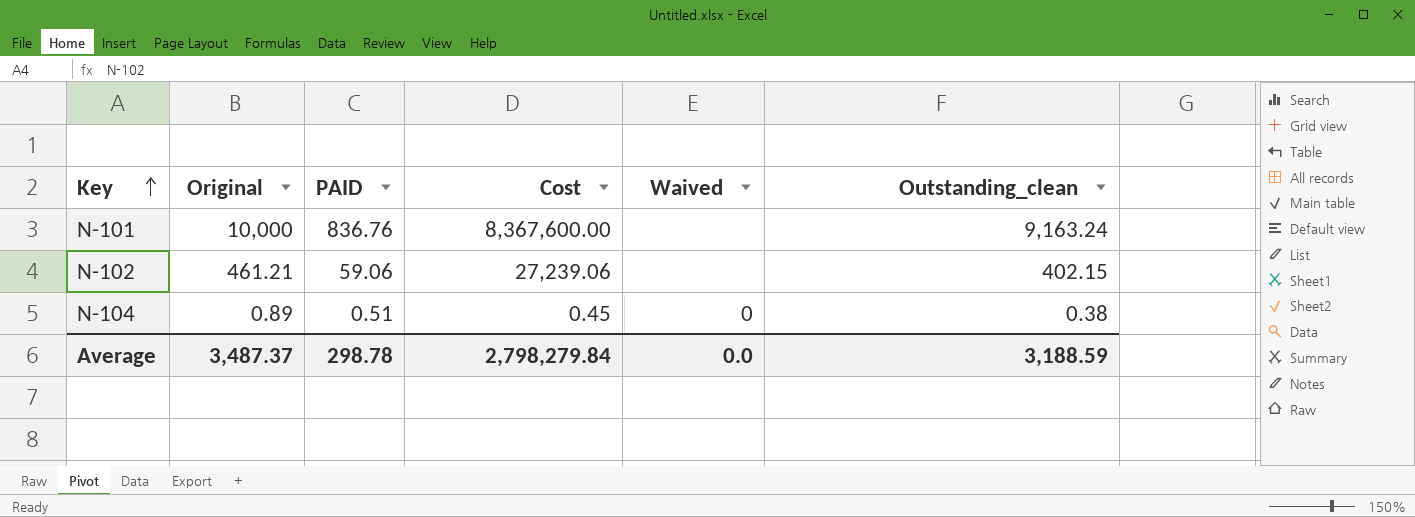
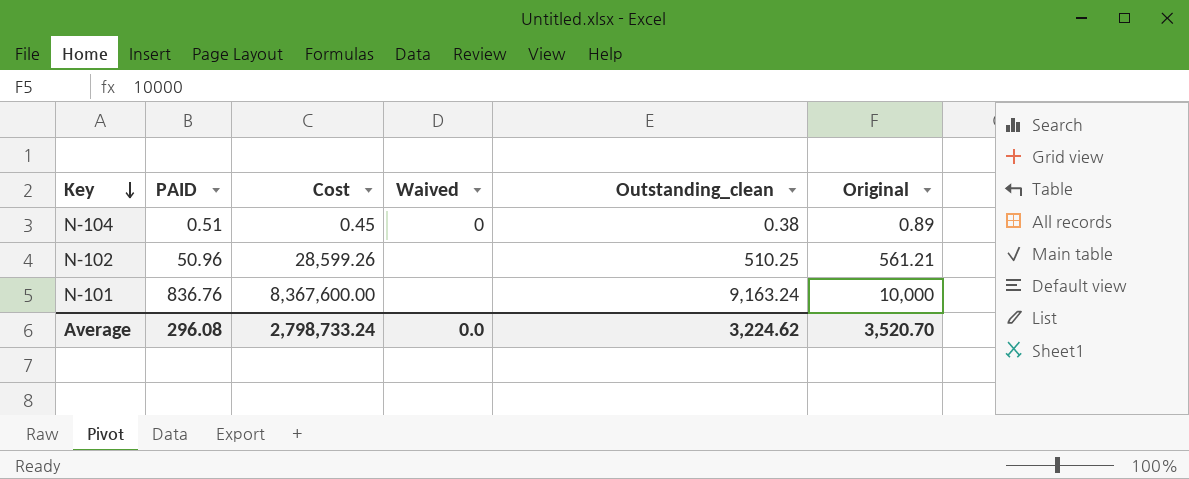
row order: Key ascending -> Key descending
column Original | position: 2 -> 6
N-102 | PAID: 59.06 -> 50.96
N-102 | Cost: 27,239.06 -> 28,599.26
N-102 | Outstanding_clean: 402.15 -> 510.25
N-102 | Original: 461.21 -> 561.21
Average | PAID: 298.78 -> 296.08
Average | Cost: 2,798,279.84 -> 2,798,733.24
Average | Outstanding_clean: 3,188.59 -> 3,224.62
Average | Original: 3,487.37 -> 3,520.70

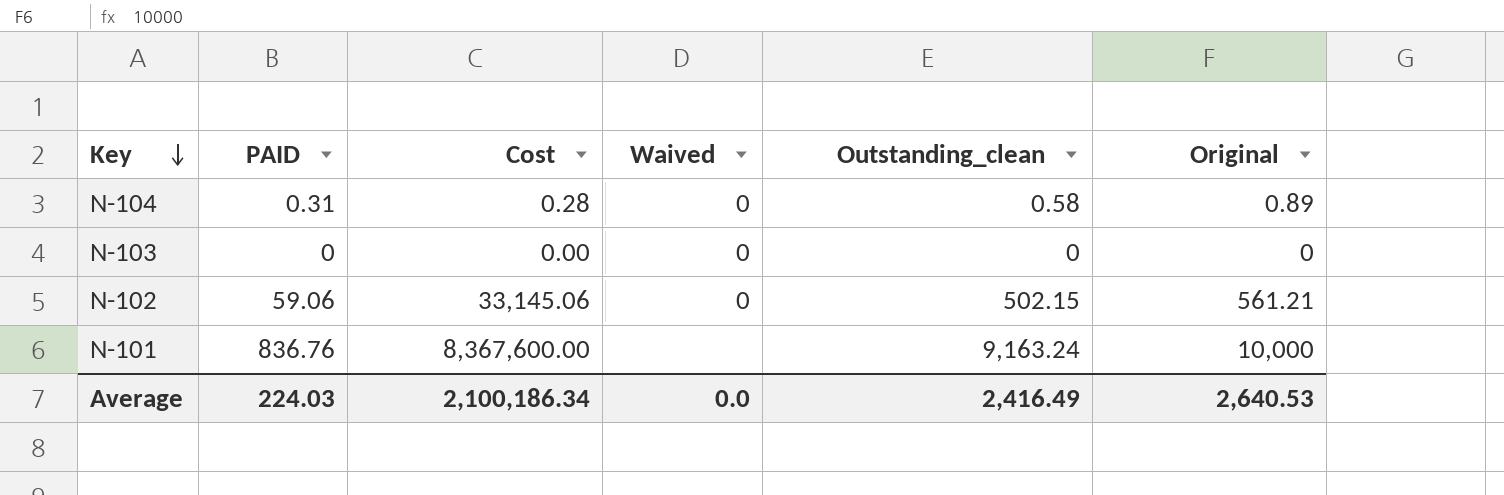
N-104 | PAID: 0.51 -> 0.31
N-104 | Cost: 0.45 -> 0.28
N-104 | Outstanding_clean: 0.38 -> 0.58
row N-103: none -> 0 | 0.00 | 0 | 0 | 0
N-102 | PAID: 50.96 -> 59.06
N-102 | Cost: 28,599.26 -> 33,145.06
N-102 | Waived: none -> 0
N-102 | Outstanding_clean: 510.25 -> 502.15
Average | PAID: 296.08 -> 224.03
Average | Cost: 2,798,733.24 -> 2,100,186.34
Average | Outstanding_clean: 3,224.62 -> 2,416.49
Average | Original: 3,520.70 -> 2,640.53

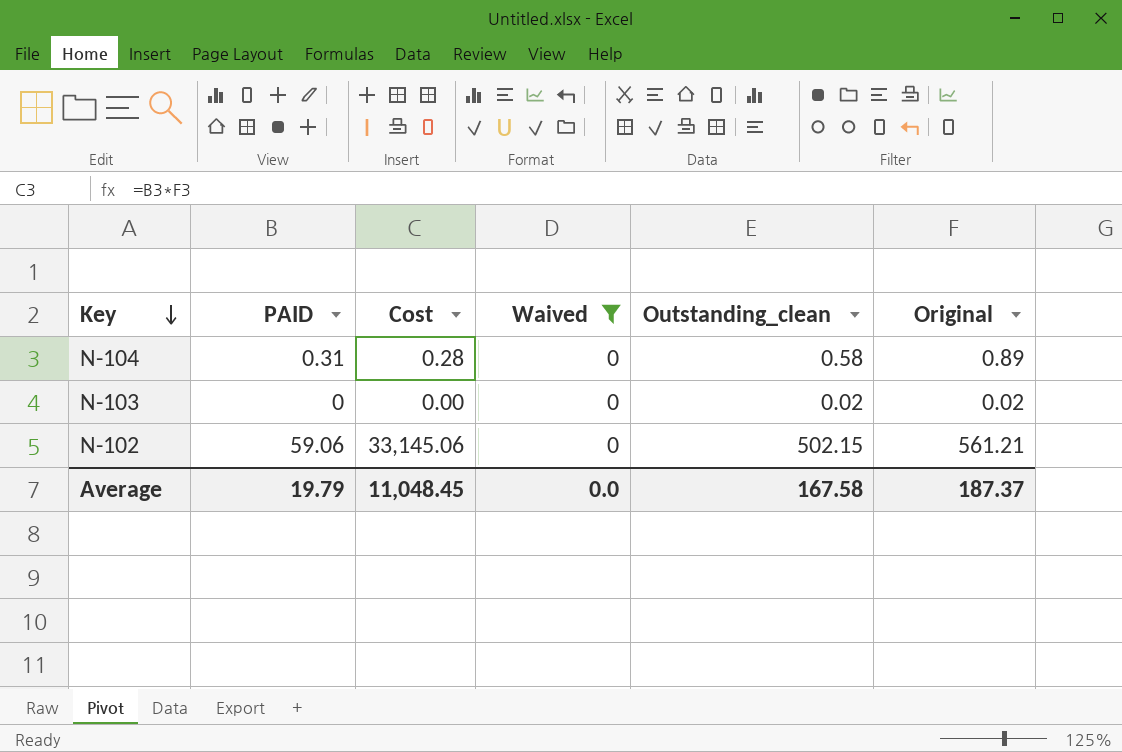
filter: none -> Waived = 0
N-103 | Outstanding_clean: 0 -> 0.02
N-103 | Original: 0 -> 0.02
Average | PAID: 224.03 -> 19.79
Average | Cost: 2,100,186.34 -> 11,048.45
Average | Outstanding_clean: 2,416.49 -> 167.58
Average | Original: 2,640.53 -> 187.37

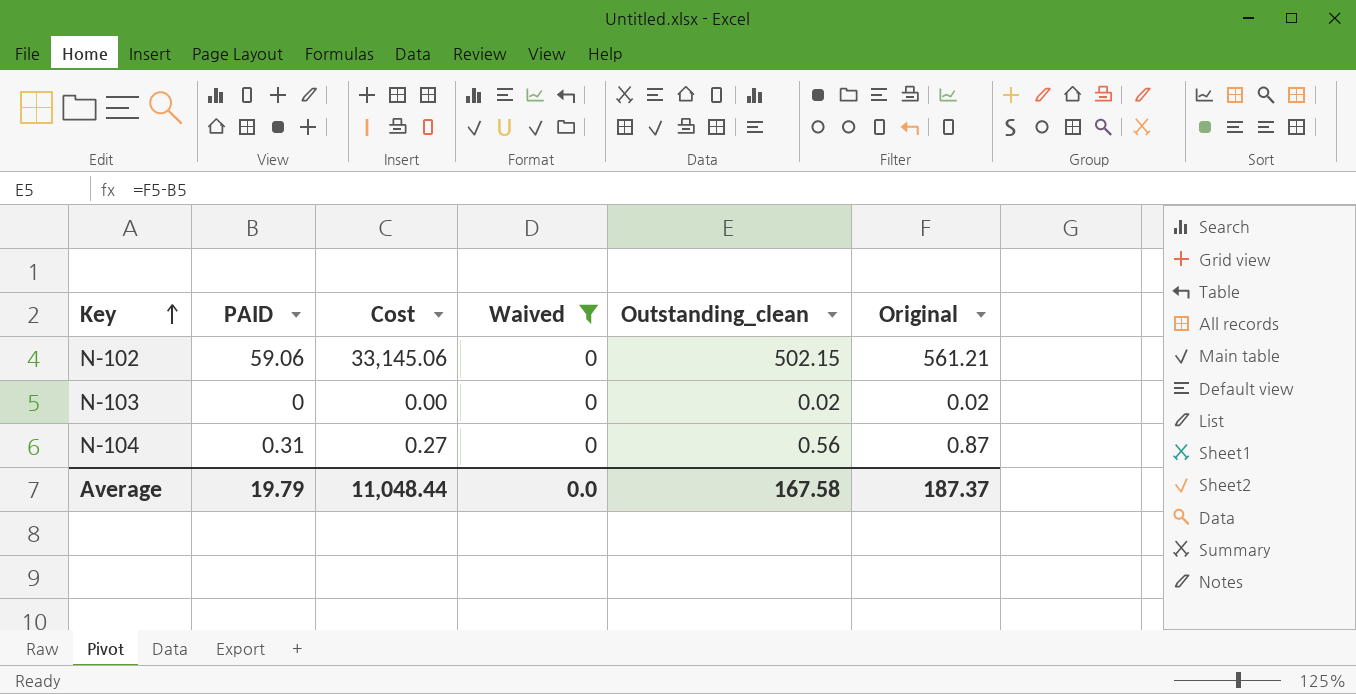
row order: Key descending -> Key ascending
N-104 | Cost: 0.28 -> 0.27
N-104 | Outstanding_clean: 0.58 -> 0.56
N-104 | Original: 0.89 -> 0.87
Average | Cost: 11,048.45 -> 11,048.44

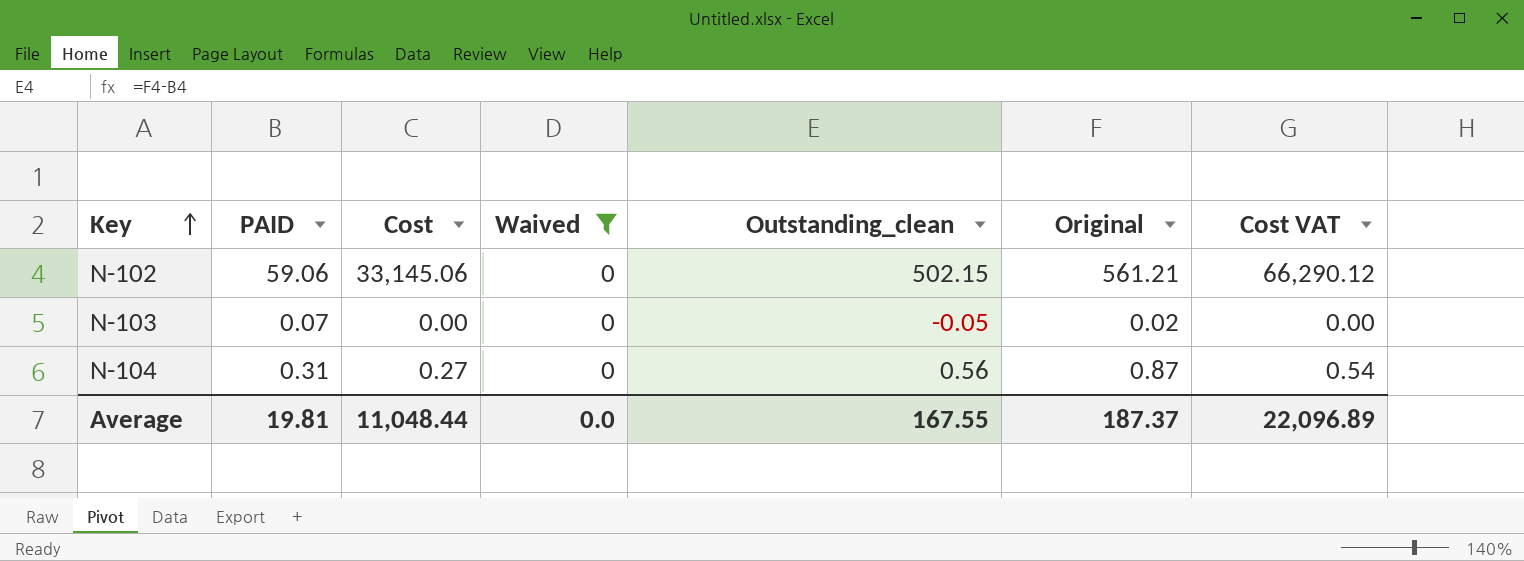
column Cost VAT | formula: none -> [Cost] * 2
N-103 | PAID: 0 -> 0.07
N-103 | Outstanding_clean: 0.02 -> -0.05
Average | PAID: 19.79 -> 19.81
Average | Outstanding_clean: 167.58 -> 167.55

